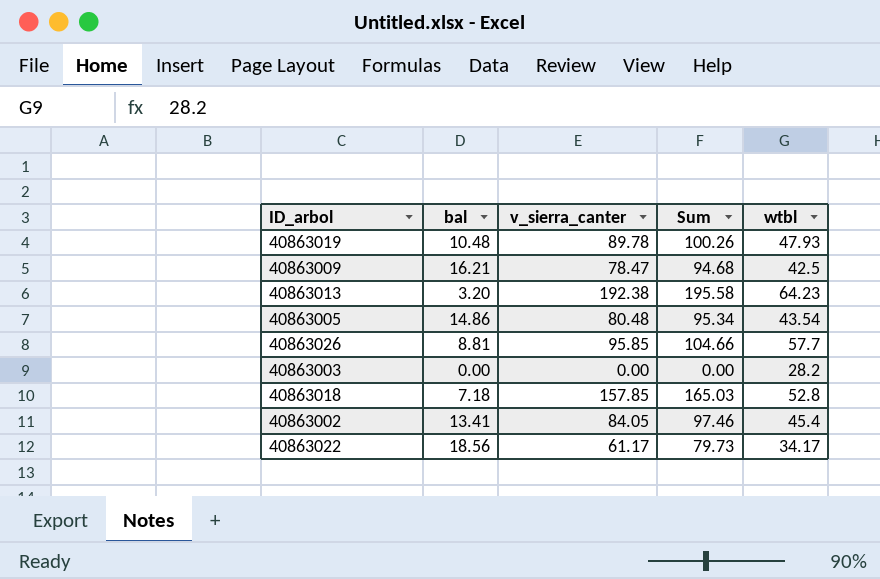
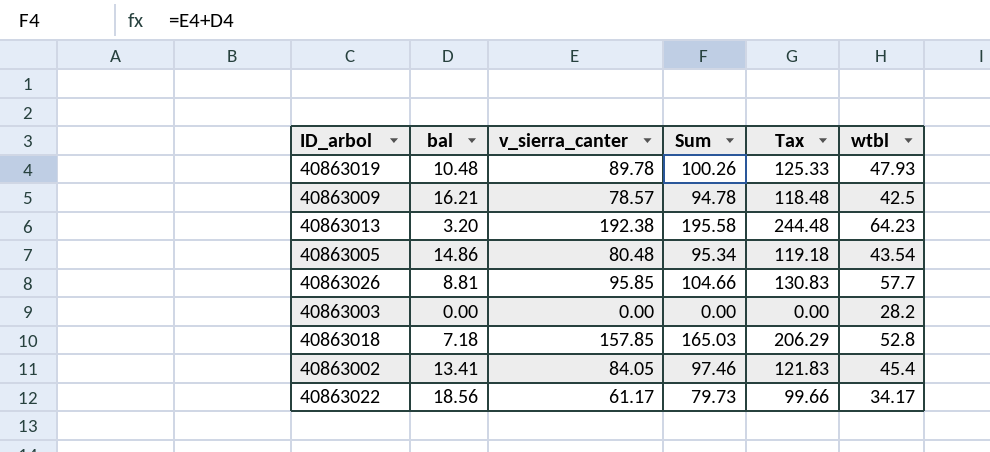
column Tax | formula: none -> [Sum] * 1.25
40863009 | v_sierra_canter: 78.47 -> 78.57
40863009 | Sum: 94.68 -> 94.78

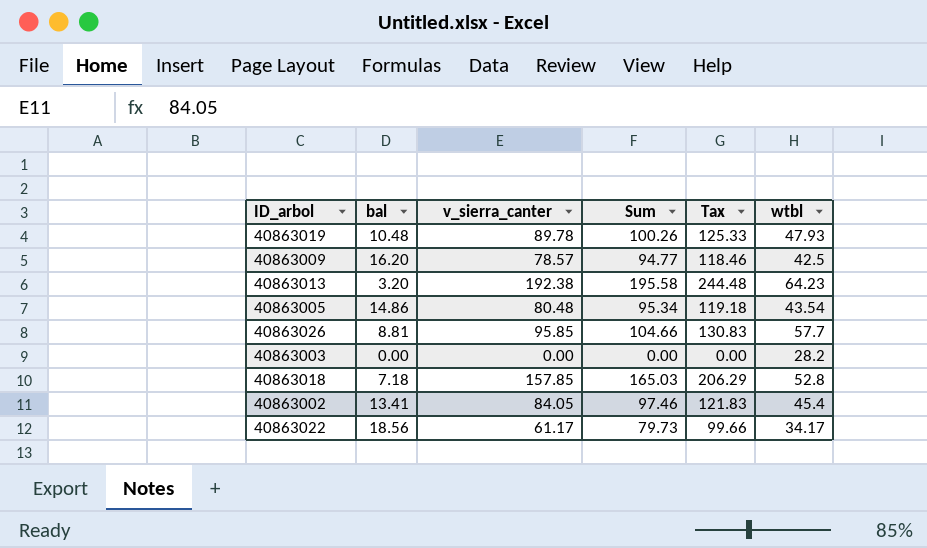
40863009 | bal: 16.21 -> 16.20
40863009 | Sum: 94.78 -> 94.77
40863009 | Tax: 118.48 -> 118.46

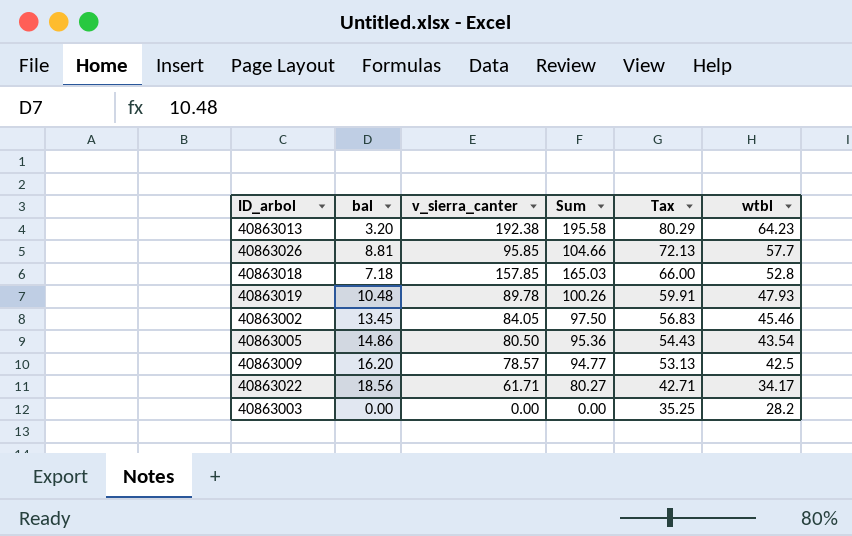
row order: none -> Tax descending
column Tax | formula: [Sum] * 1.25 -> [wtbl] * 1.25
40863002 | bal: 13.41 -> 13.45
40863002 | Sum: 97.46 -> 97.50
40863002 | wtbl: 45.4 -> 45.46
40863005 | v_sierra_canter: 80.48 -> 80.50
40863005 | Sum: 95.34 -> 95.36
40863022 | v_sierra_canter: 61.17 -> 61.71
40863022 | Sum: 79.73 -> 80.27

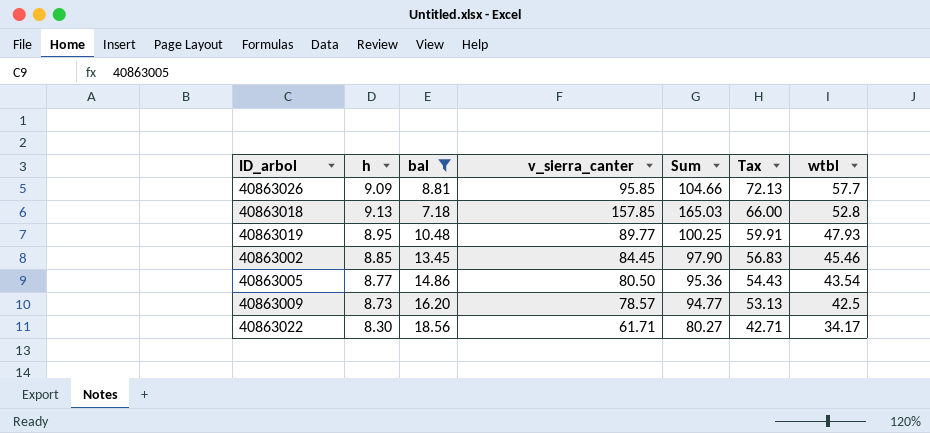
filter: none -> bal >= 7.18
column h | position: none -> 2
40863019 | v_sierra_canter: 89.78 -> 89.77
40863019 | Sum: 100.26 -> 100.25
40863002 | v_sierra_canter: 84.05 -> 84.45
40863002 | Sum: 97.50 -> 97.90

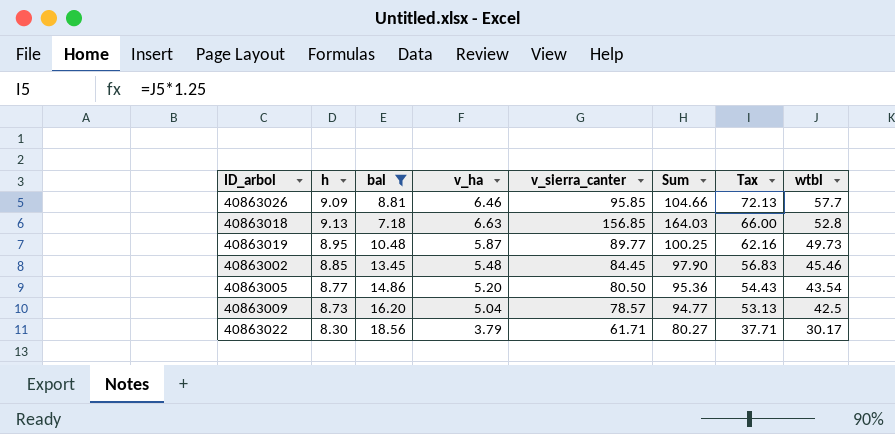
column v_ha | position: none -> 4
40863018 | v_sierra_canter: 157.85 -> 156.85
40863018 | Sum: 165.03 -> 164.03
40863019 | Tax: 59.91 -> 62.16
40863019 | wtbl: 47.93 -> 49.73
40863022 | Tax: 42.71 -> 37.71
40863022 | wtbl: 34.17 -> 30.17

